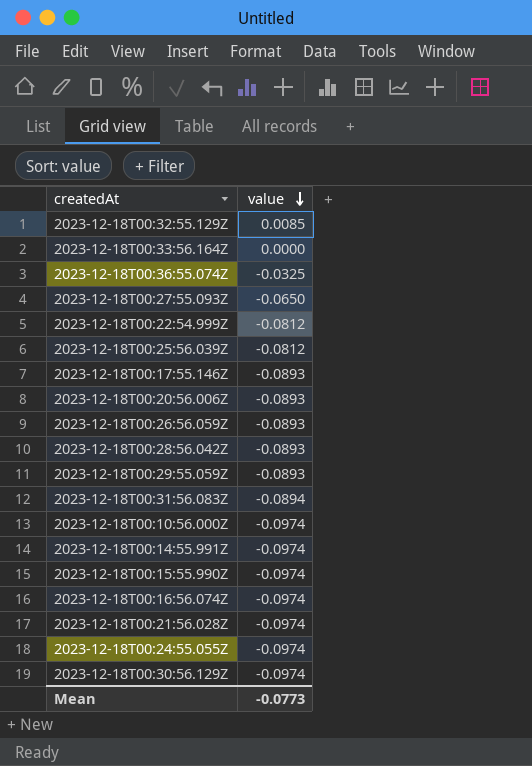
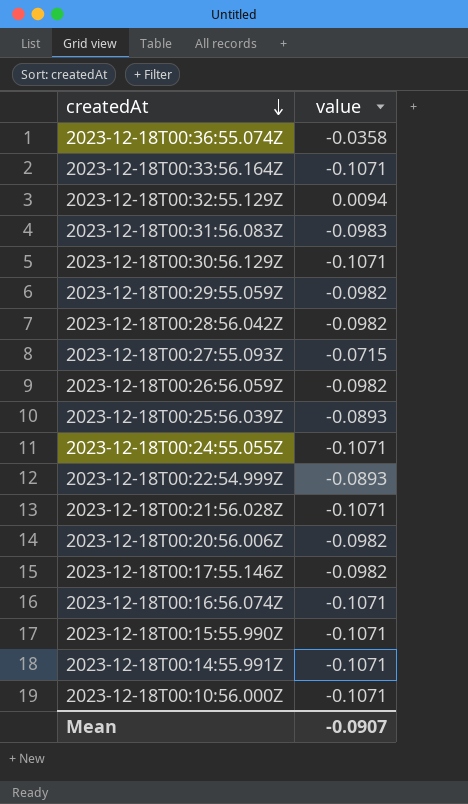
row order: value descending -> createdAt descending
2023-12-18T00:36:55.074Z | value: -0.0325 -> -0.0358
2023-12-18T00:33:56.164Z | value: 0.0000 -> -0.1071
2023-12-18T00:32:55.129Z | value: 0.0085 -> 0.0094
2023-12-18T00:31:56.083Z | value: -0.0894 -> -0.0983
2023-12-18T00:30:56.129Z | value: -0.0974 -> -0.1071
2023-12-18T00:29:55.059Z | value: -0.0893 -> -0.0982
2023-12-18T00:28:56.042Z | value: -0.0893 -> -0.0982
2023-12-18T00:27:55.093Z | value: -0.0650 -> -0.0715
2023-12-18T00:26:56.059Z | value: -0.0893 -> -0.0982
2023-12-18T00:25:56.039Z | value: -0.0812 -> -0.0893
2023-12-18T00:24:55.055Z | value: -0.0974 -> -0.1071
2023-12-18T00:22:54.999Z | value: -0.0812 -> -0.0893
2023-12-18T00:21:56.028Z | value: -0.0974 -> -0.1071
2023-12-18T00:20:56.006Z | value: -0.0893 -> -0.0982
2023-12-18T00:17:55.146Z | value: -0.0893 -> -0.0982
2023-12-18T00:16:56.074Z | value: -0.0974 -> -0.1071
2023-12-18T00:15:55.990Z | value: -0.0974 -> -0.1071
2023-12-18T00:14:55.991Z | value: -0.0974 -> -0.1071
2023-12-18T00:10:56.000Z | value: -0.0974 -> -0.1071
Mean | value: -0.0773 -> -0.0907

